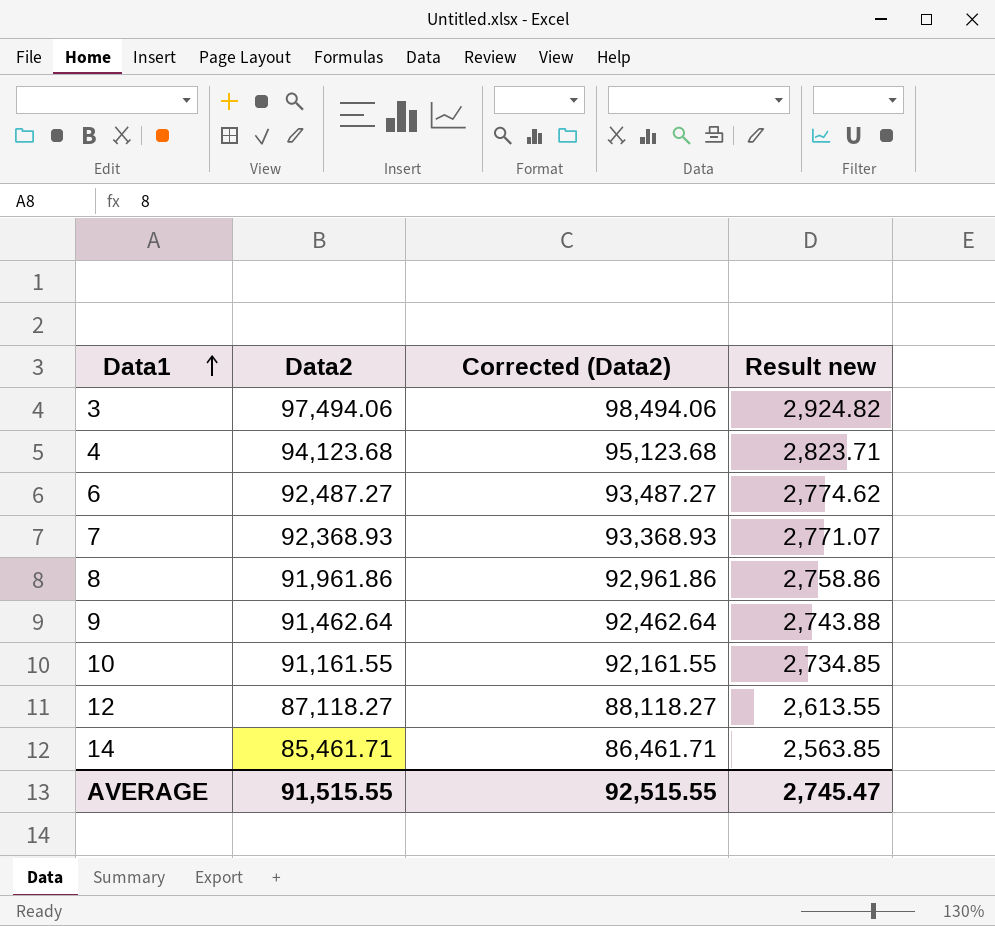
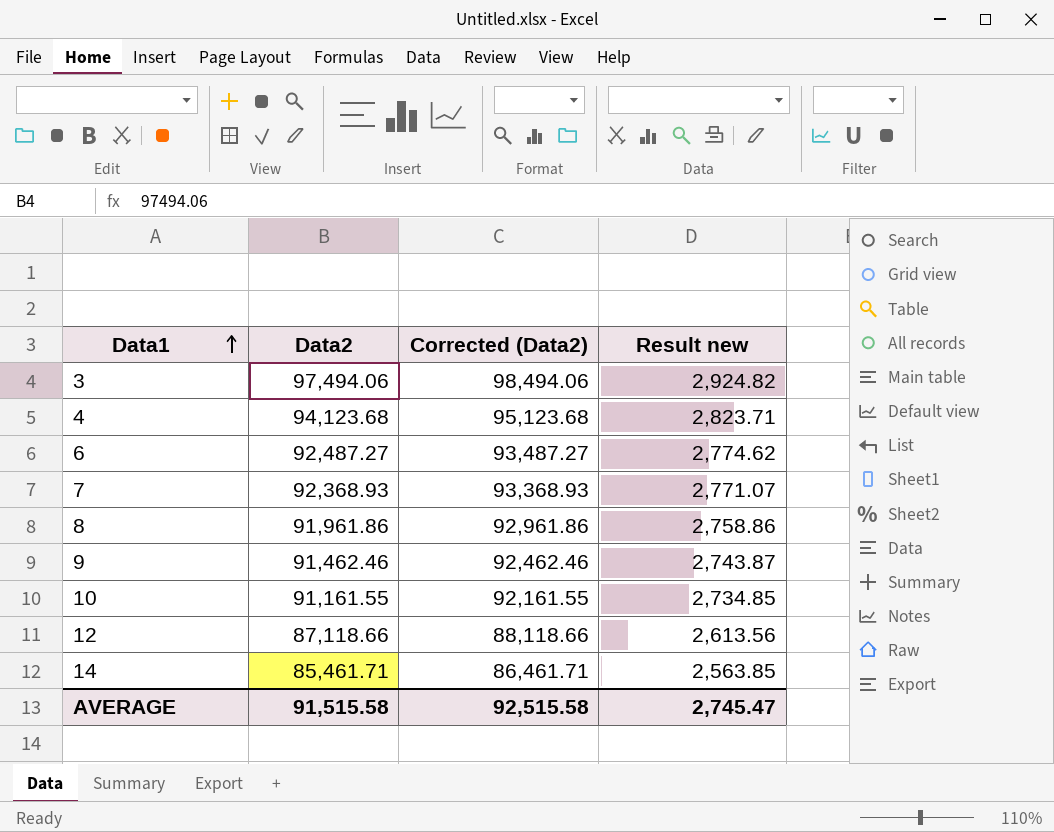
9 | Data2: 91,462.64 -> 91,462.46
9 | Corrected (Data2): 92,462.64 -> 92,462.46
9 | Result new: 2,743.88 -> 2,743.87
12 | Data2: 87,118.27 -> 87,118.66
12 | Corrected (Data2): 88,118.27 -> 88,118.66
12 | Result new: 2,613.55 -> 2,613.56
AVERAGE | Data2: 91,515.55 -> 91,515.58
AVERAGE | Corrected (Data2): 92,515.55 -> 92,515.58

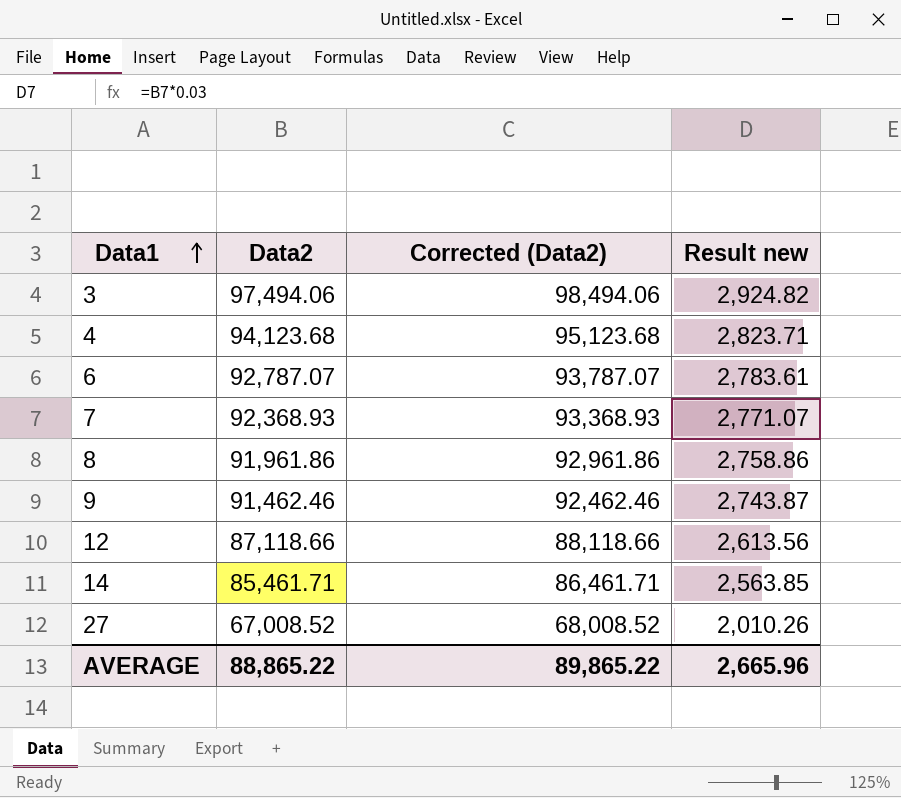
row 10: 91,161.55 | 92,161.55 | 2,734.85 -> none
6 | Data2: 92,487.27 -> 92,787.07
6 | Corrected (Data2): 93,487.27 -> 93,787.07
6 | Result new: 2,774.62 -> 2,783.61
row 27: none -> 67,008.52 | 68,008.52 | 2,010.26
AVERAGE | Data2: 91,515.58 -> 88,865.22
AVERAGE | Corrected (Data2): 92,515.58 -> 89,865.22
AVERAGE | Result new: 2,745.47 -> 2,665.96

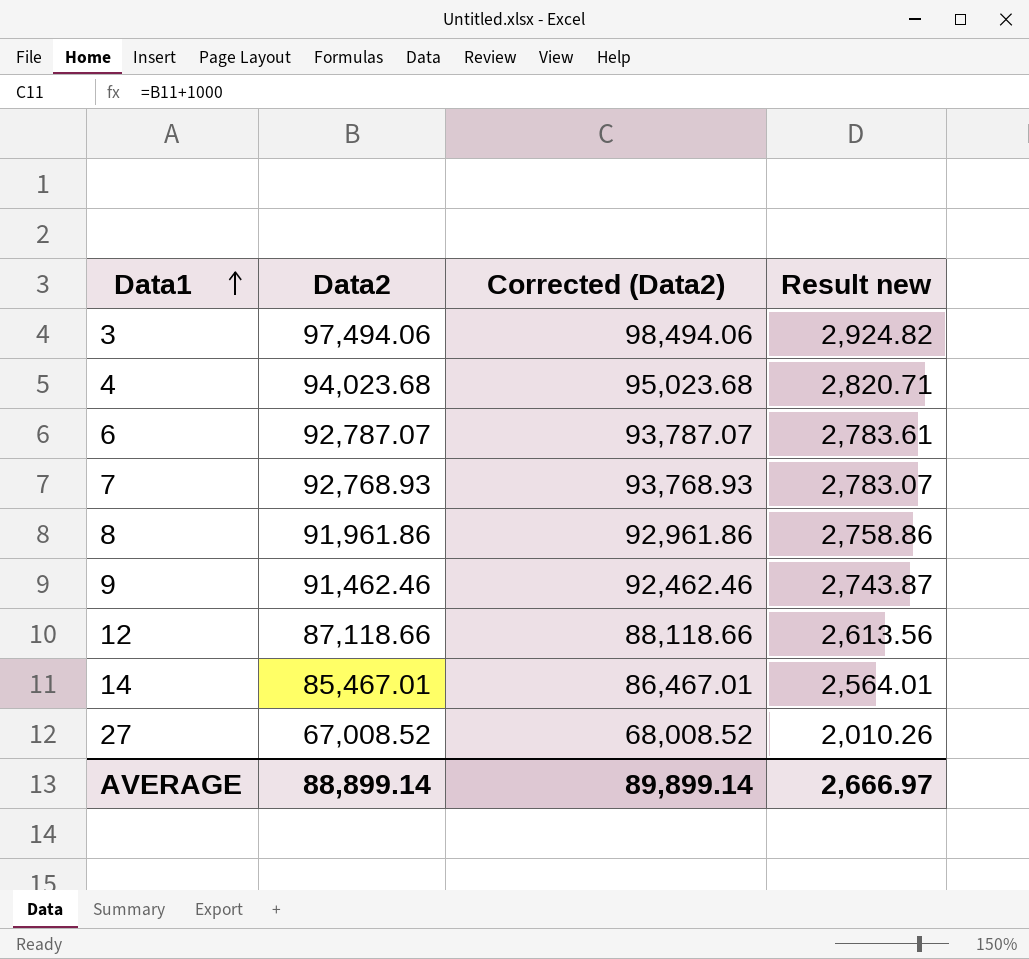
4 | Data2: 94,123.68 -> 94,023.68
4 | Corrected (Data2): 95,123.68 -> 95,023.68
4 | Result new: 2,823.71 -> 2,820.71
7 | Data2: 92,368.93 -> 92,768.93
7 | Corrected (Data2): 93,368.93 -> 93,768.93
7 | Result new: 2,771.07 -> 2,783.07
14 | Data2: 85,461.71 -> 85,467.01
14 | Corrected (Data2): 86,461.71 -> 86,467.01
14 | Result new: 2,563.85 -> 2,564.01
AVERAGE | Data2: 88,865.22 -> 88,899.14
AVERAGE | Corrected (Data2): 89,865.22 -> 89,899.14
AVERAGE | Result new: 2,665.96 -> 2,666.97

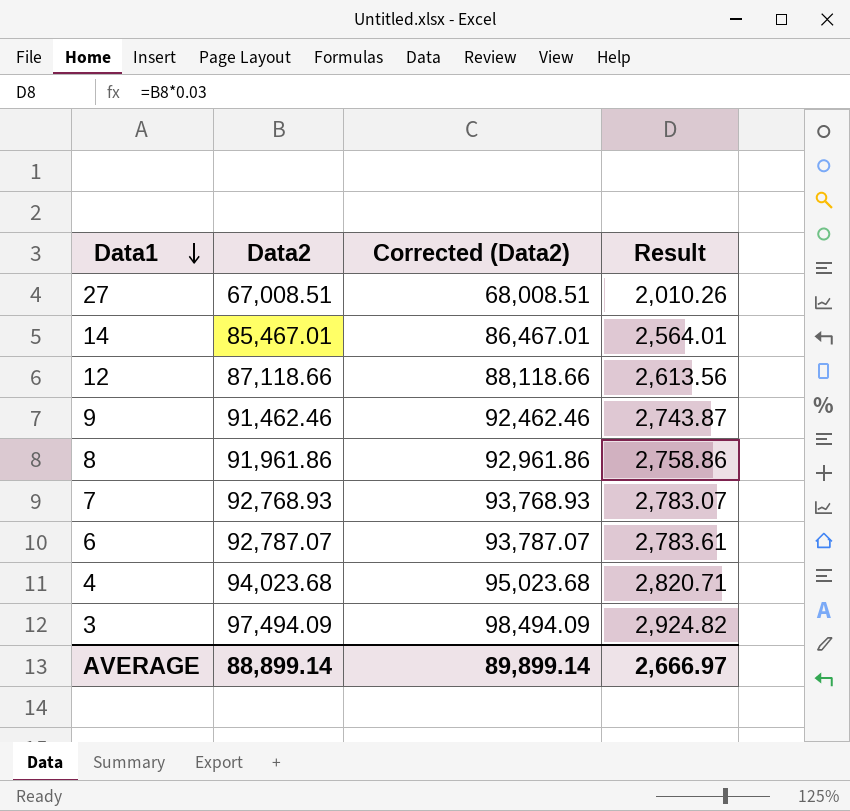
row order: Data1 ascending -> Data1 descending
column name: Result new -> Result
27 | Data2: 67,008.52 -> 67,008.51
27 | Corrected (Data2): 68,008.52 -> 68,008.51
3 | Data2: 97,494.06 -> 97,494.09
3 | Corrected (Data2): 98,494.06 -> 98,494.09

